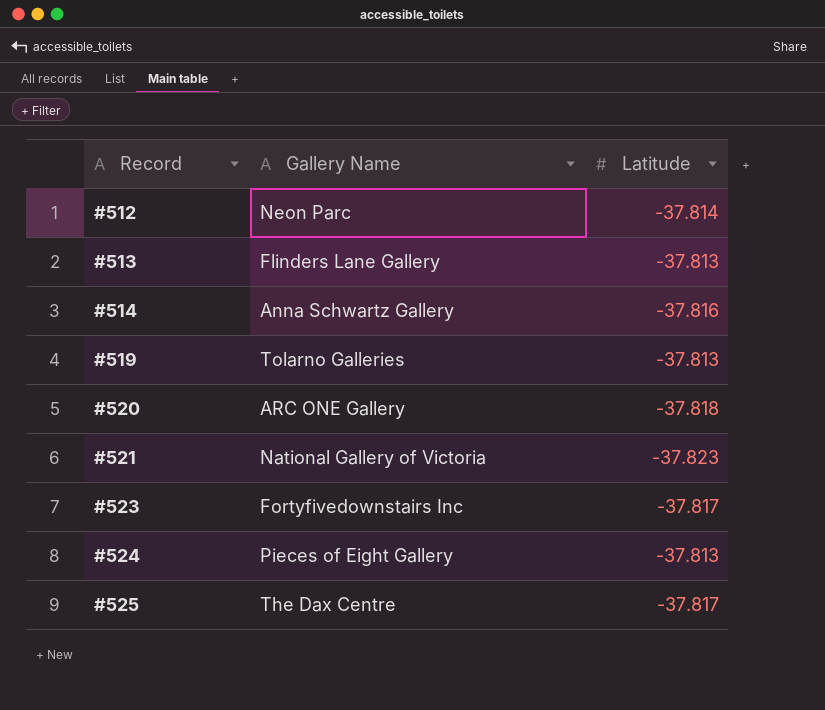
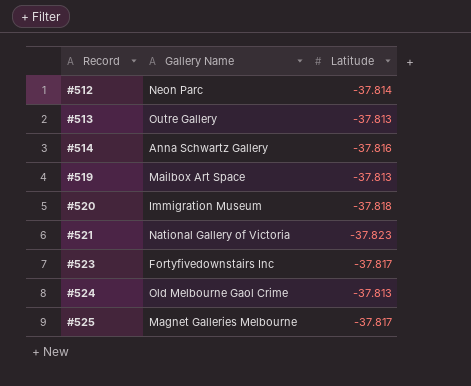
#513 | Gallery Name: Flinders Lane Gallery -> Outre Gallery
#519 | Gallery Name: Tolarno Galleries -> Mailbox Art Space
#520 | Gallery Name: ARC ONE Gallery -> Immigration Museum
#524 | Gallery Name: Pieces of Eight Gallery -> Old Melbourne Gaol Crime
#525 | Gallery Name: The Dax Centre -> Magnet Galleries Melbourne

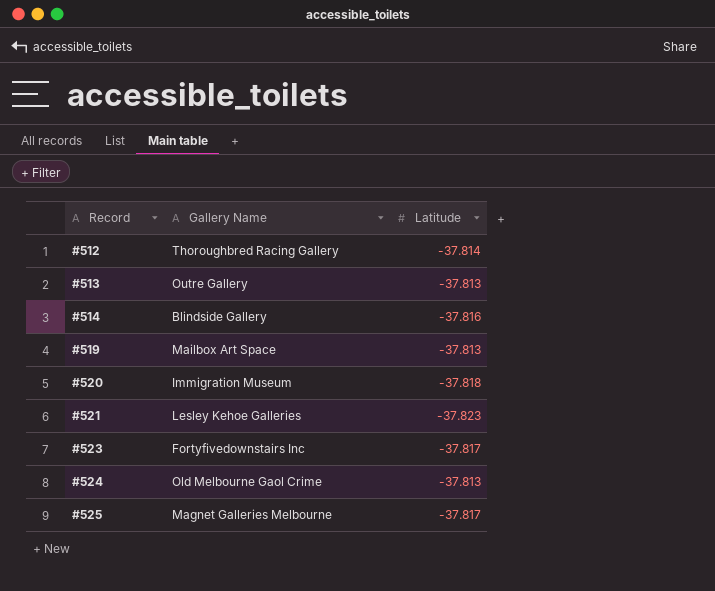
#512 | Gallery Name: Neon Parc -> Thoroughbred Racing Gallery
#514 | Gallery Name: Anna Schwartz Gallery -> Blindside Gallery
#521 | Gallery Name: National Gallery of Victoria -> Lesley Kehoe Galleries

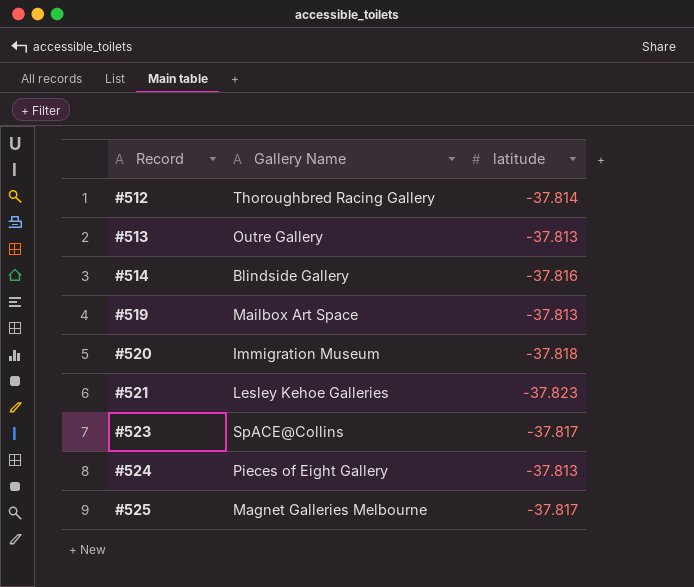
column name: Latitude -> latitude
#523 | Gallery Name: Fortyfivedownstairs Inc -> SpACE@Collins
#524 | Gallery Name: Old Melbourne Gaol Crime -> Pieces of Eight Gallery

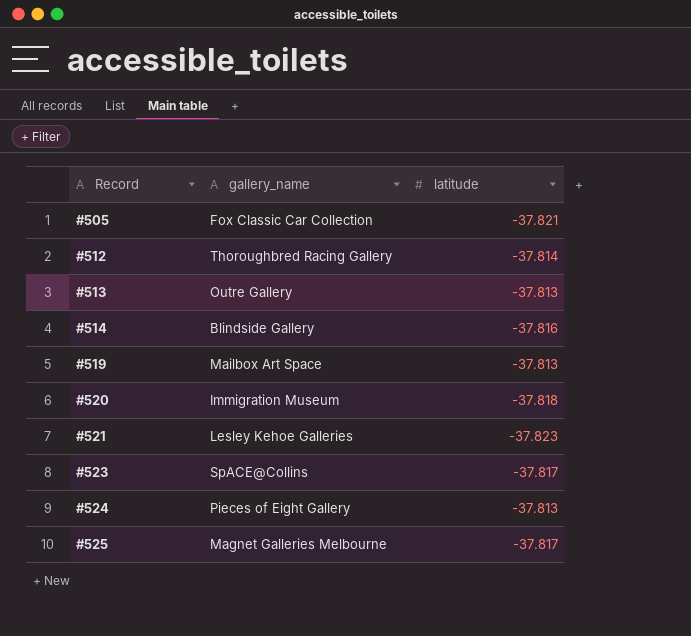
column name: Gallery Name -> gallery_name
row #505: none -> Fox Classic Car Collection | -37.821

